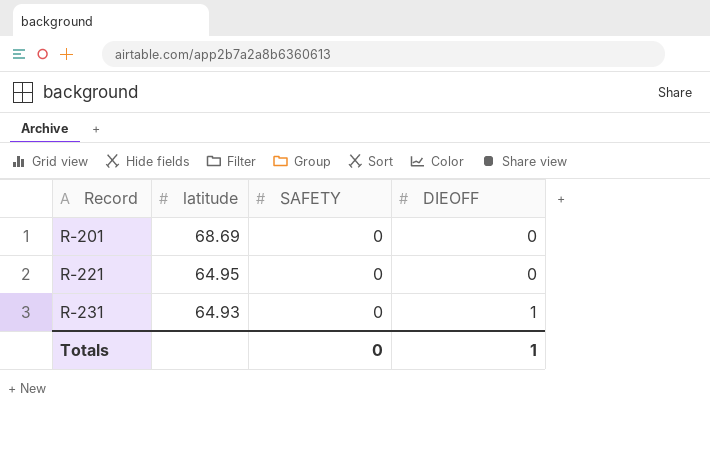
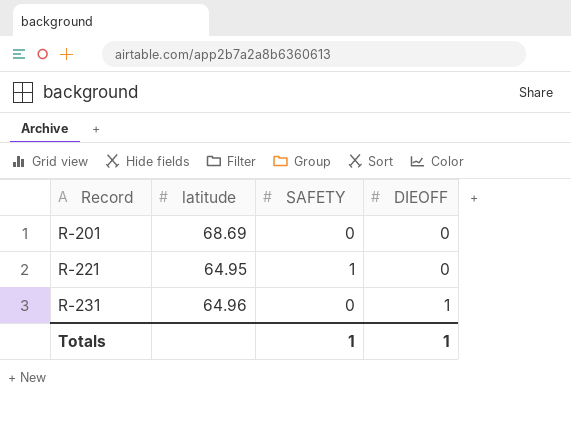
R-221 | SAFETY: 0 -> 1
R-231 | latitude: 64.93 -> 64.96
Totals | SAFETY: 0 -> 1

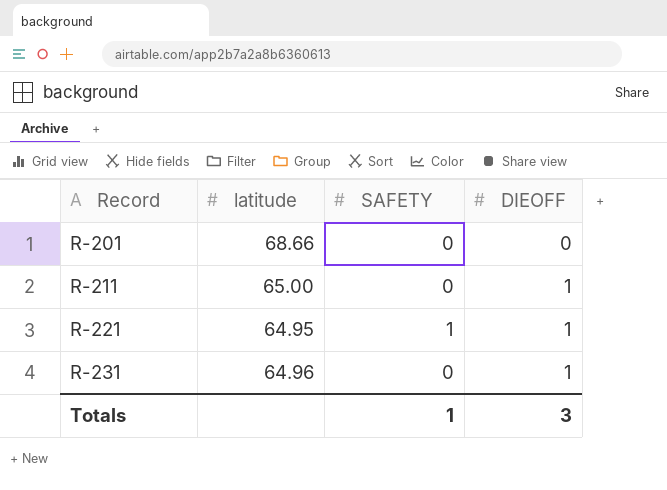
R-201 | latitude: 68.69 -> 68.66
row R-211: none -> 65.00 | 0 | 1
R-221 | DIEOFF: 0 -> 1
Totals | DIEOFF: 1 -> 3

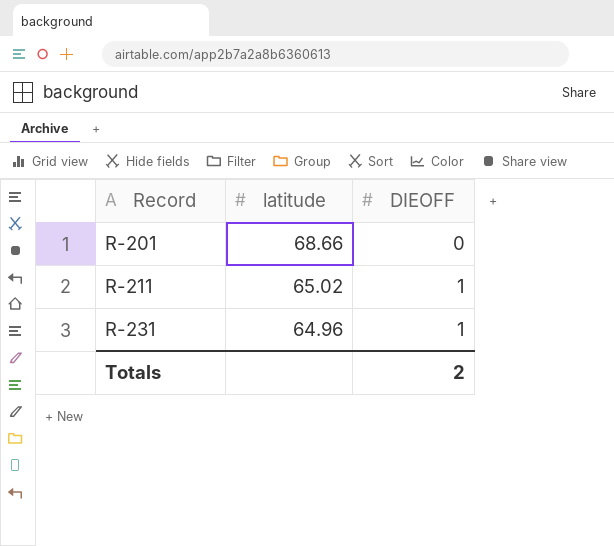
column SAFETY | position: 3 -> none
row R-221: 64.95 | 1 | 1 -> none
R-211 | latitude: 65.00 -> 65.02
Totals | DIEOFF: 3 -> 2

